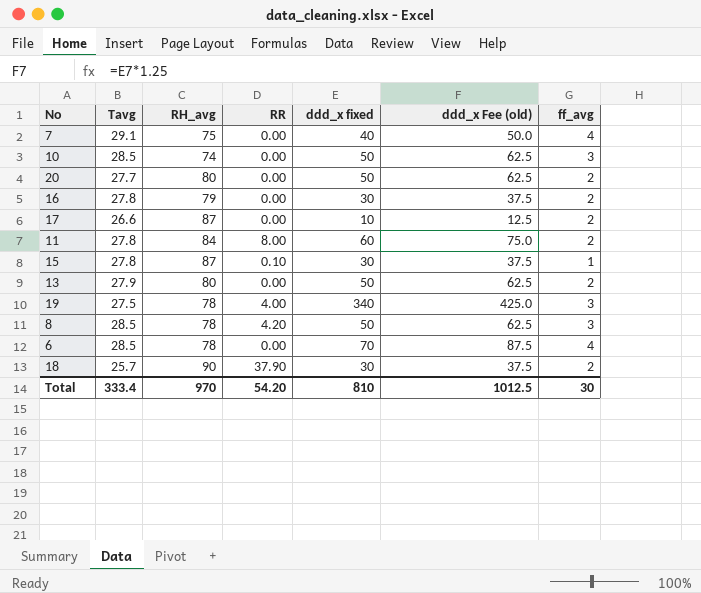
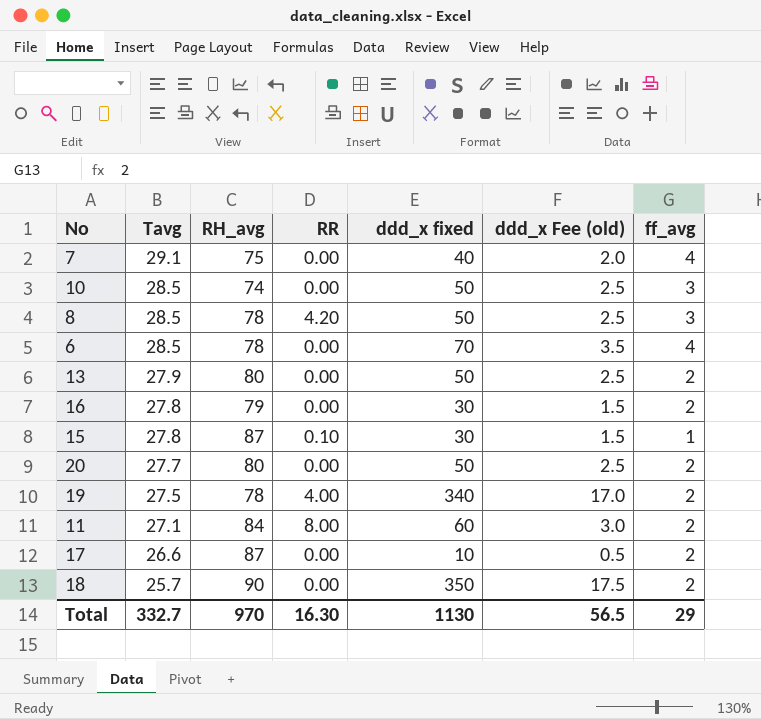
row order: none -> Tavg descending
column ddd_x Fee (old) | formula: [ddd_x fixed] * 1.25 -> [ddd_x fixed] * 0.05
19 | ff_avg: 3 -> 2
11 | Tavg: 27.8 -> 27.1
18 | RR: 37.90 -> 0.00
18 | ddd_x fixed: 30 -> 350
Total | Tavg: 333.4 -> 332.7
Total | RR: 54.20 -> 16.30
Total | ddd_x fixed: 810 -> 1130
Total | ddd_x Fee (old): 1012.5 -> 56.5
Total | ff_avg: 30 -> 29

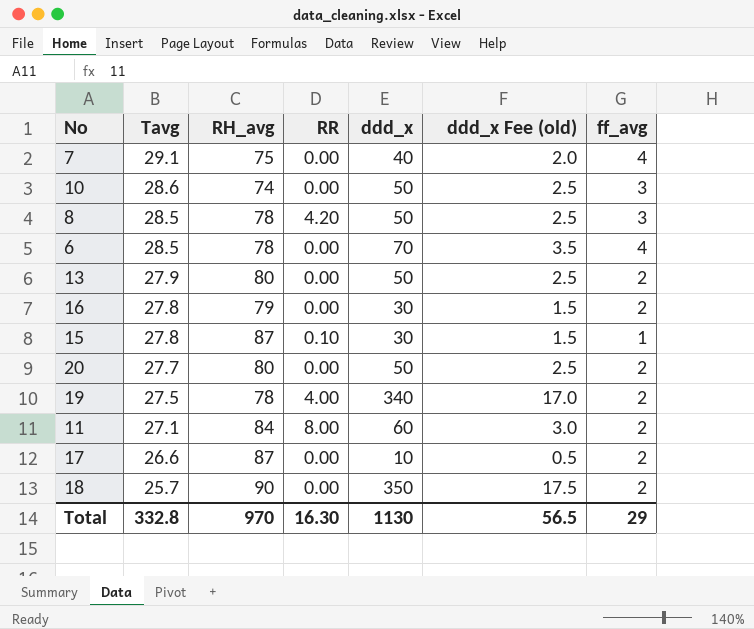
column name: ddd_x fixed -> ddd_x
10 | Tavg: 28.5 -> 28.6
Total | Tavg: 332.7 -> 332.8

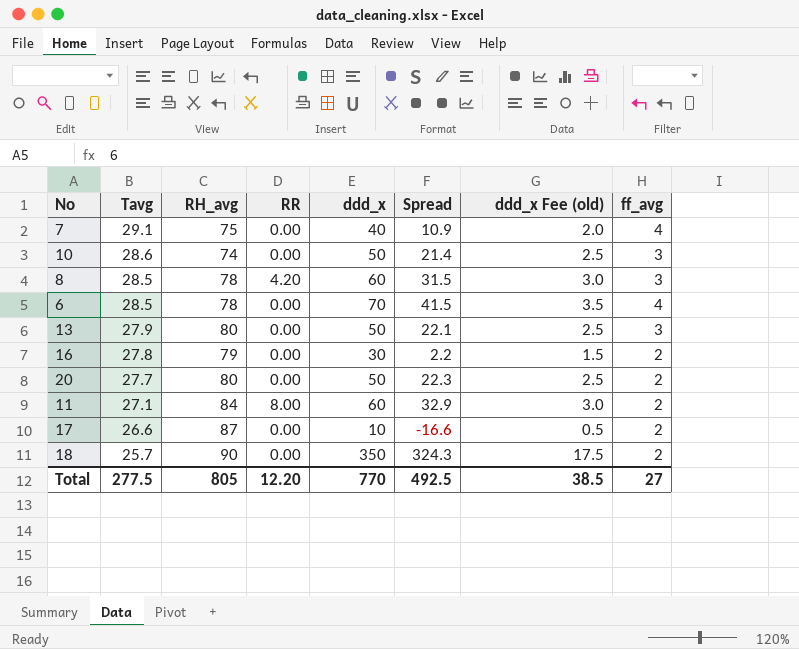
column Spread | formula: none -> [ddd_x] - [Tavg]
row 15: 27.8 | 87 | 0.10 | 30 | 1.5 | 1 -> none
row 19: 27.5 | 78 | 4.00 | 340 | 17.0 | 2 -> none
8 | ddd_x: 50 -> 60
8 | ddd_x Fee (old): 2.5 -> 3.0
13 | ff_avg: 2 -> 3
Total | Tavg: 332.8 -> 277.5
Total | RH_avg: 970 -> 805
Total | RR: 16.30 -> 12.20
Total | ddd_x: 1130 -> 770
Total | ddd_x Fee (old): 56.5 -> 38.5
Total | ff_avg: 29 -> 27

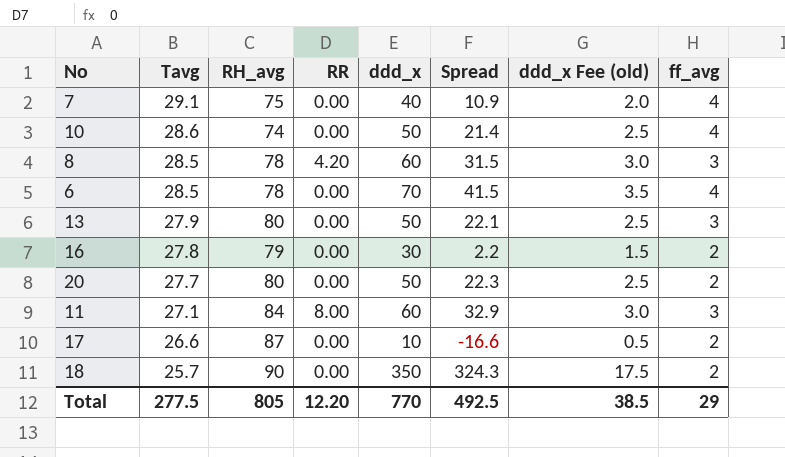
10 | ff_avg: 3 -> 4
11 | ff_avg: 2 -> 3
Total | ff_avg: 27 -> 29

